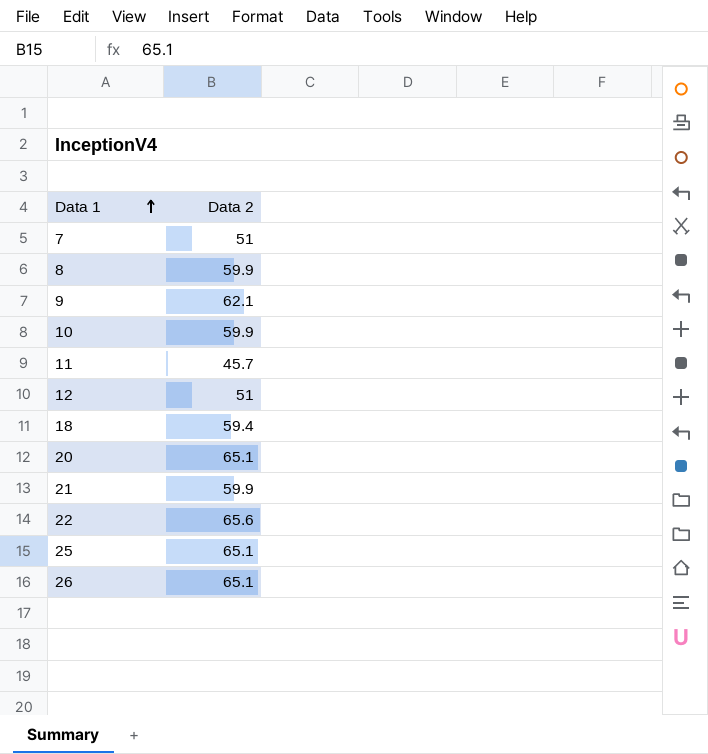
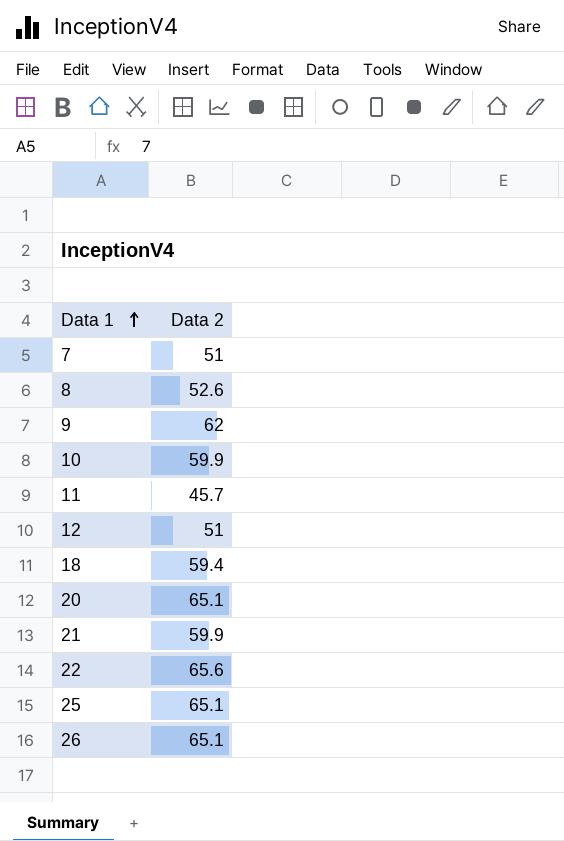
8 | Data 2: 59.9 -> 52.6
9 | Data 2: 62.1 -> 62

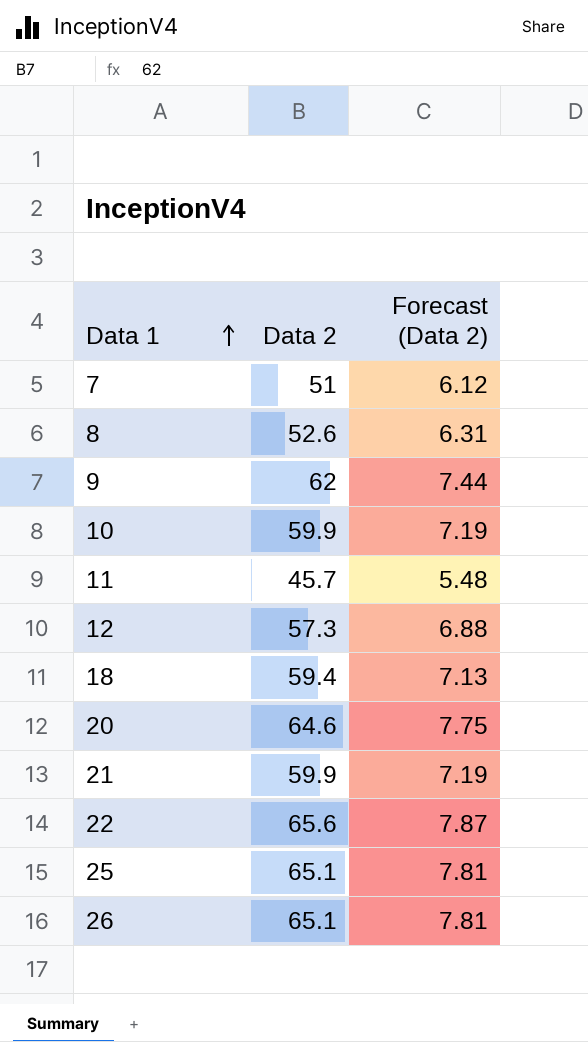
column Forecast (Data 2) | formula: none -> [Data 2] * 0.12
12 | Data 2: 51 -> 57.3
20 | Data 2: 65.1 -> 64.6

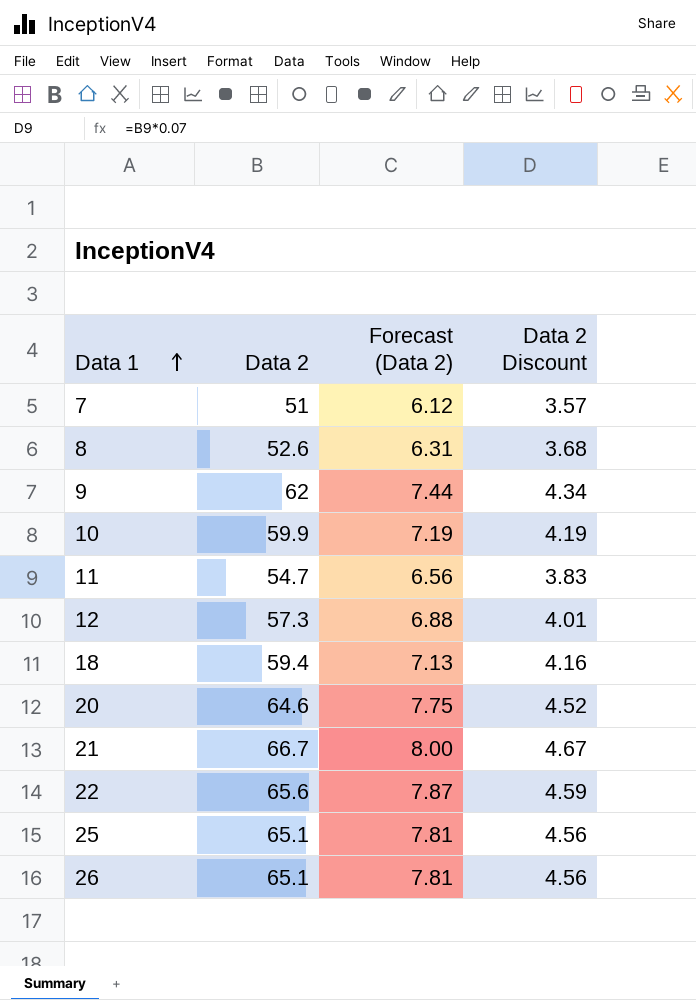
column Data 2 Discount | formula: none -> [Data 2] * 0.07
11 | Data 2: 45.7 -> 54.7
11 | Forecast (Data 2): 5.48 -> 6.56
21 | Data 2: 59.9 -> 66.7
21 | Forecast (Data 2): 7.19 -> 8.00

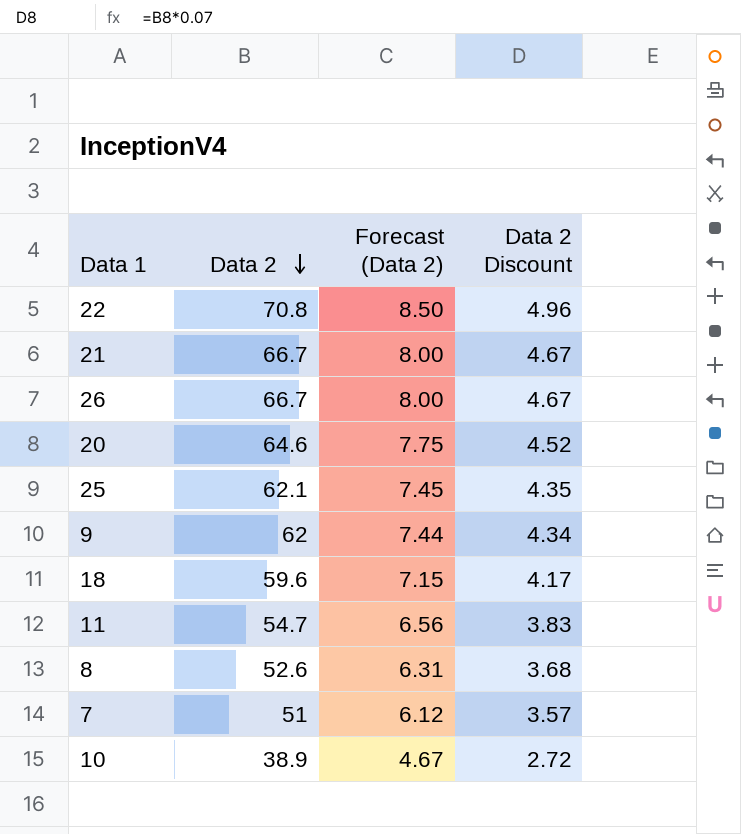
row order: Data 1 ascending -> Data 2 descending
row 12: 57.3 | 6.88 | 4.01 -> none
22 | Data 2: 65.6 -> 70.8
22 | Forecast (Data 2): 7.87 -> 8.50
22 | Data 2 Discount: 4.59 -> 4.96
26 | Data 2: 65.1 -> 66.7
26 | Forecast (Data 2): 7.81 -> 8.00
26 | Data 2 Discount: 4.56 -> 4.67
25 | Data 2: 65.1 -> 62.1
25 | Forecast (Data 2): 7.81 -> 7.45
25 | Data 2 Discount: 4.56 -> 4.35
18 | Data 2: 59.4 -> 59.6
18 | Forecast (Data 2): 7.13 -> 7.15
18 | Data 2 Discount: 4.16 -> 4.17
10 | Data 2: 59.9 -> 38.9
10 | Forecast (Data 2): 7.19 -> 4.67
10 | Data 2 Discount: 4.19 -> 2.72

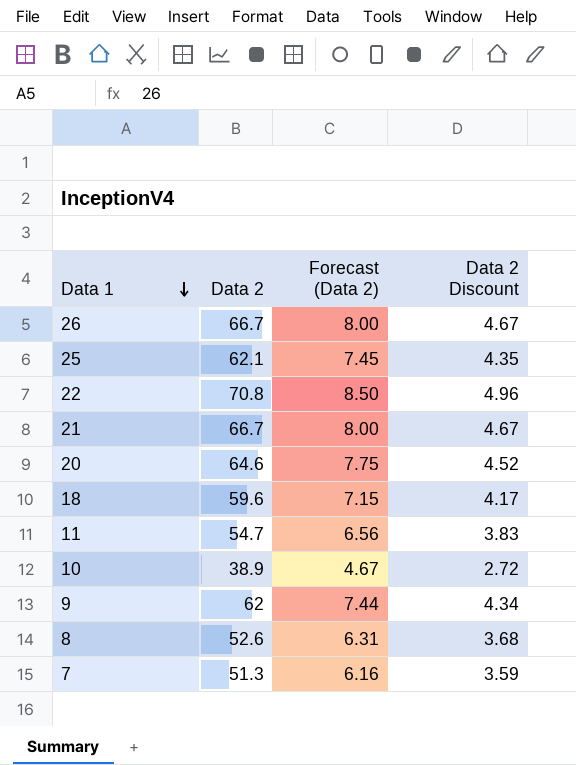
row order: Data 2 descending -> Data 1 descending
7 | Data 2: 51 -> 51.3
7 | Forecast (Data 2): 6.12 -> 6.16
7 | Data 2 Discount: 3.57 -> 3.59

